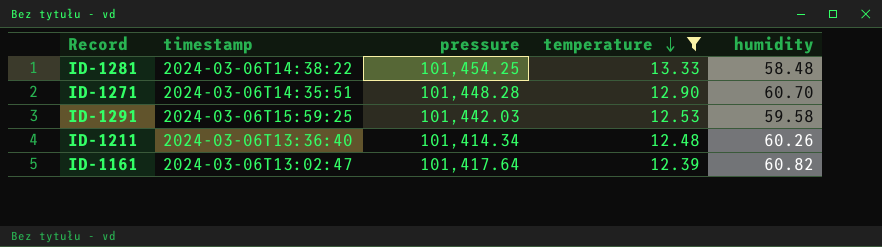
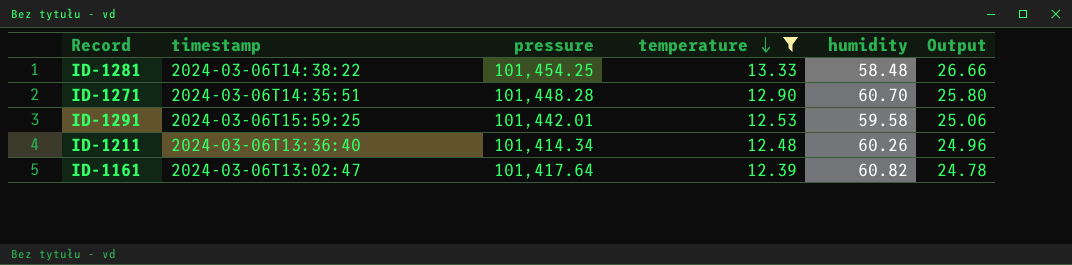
column Output | formula: none -> [temperature] * 2
ID-1291 | pressure: 101,442.03 -> 101,442.01

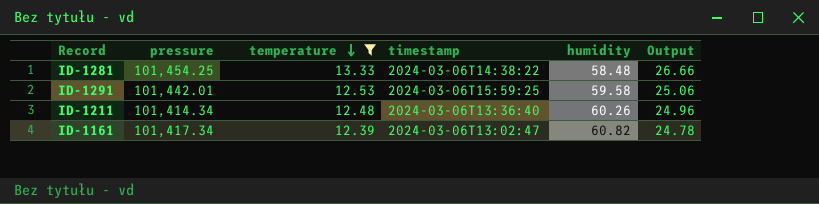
column timestamp | position: 2 -> 4
row ID-1271: 2024-03-06T14:35:51 | 101,448.28 | 12.90 | 60.70 | 25.80 -> none
ID-1161 | pressure: 101,417.64 -> 101,417.34

